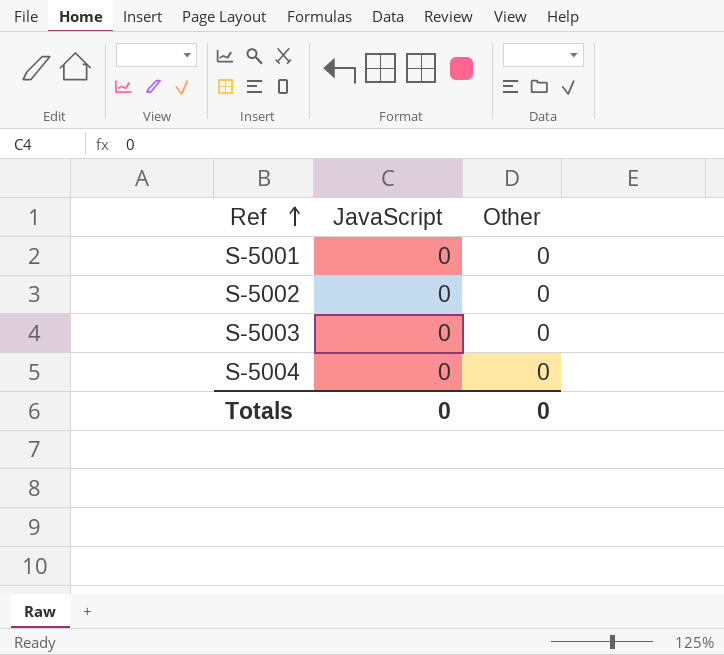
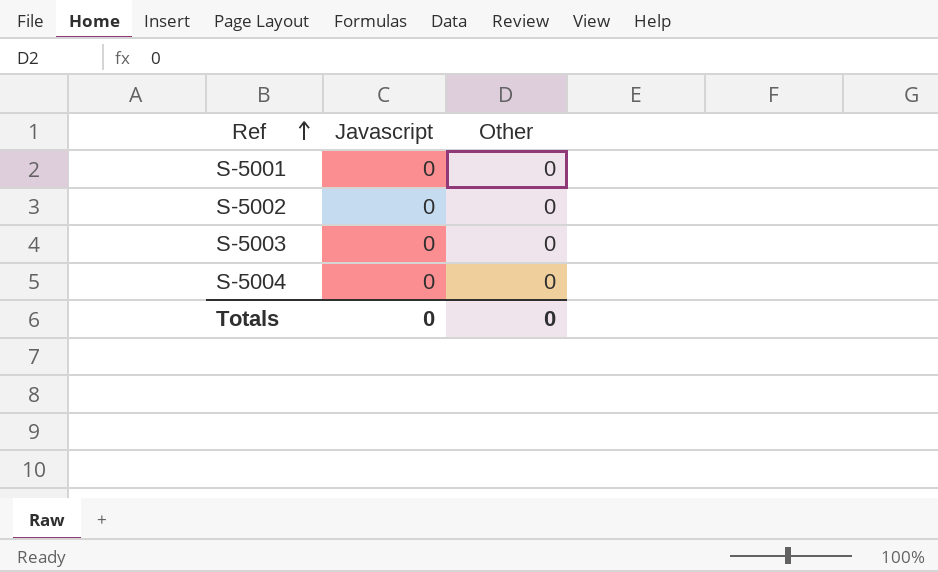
column name: JavaScript -> Javascript

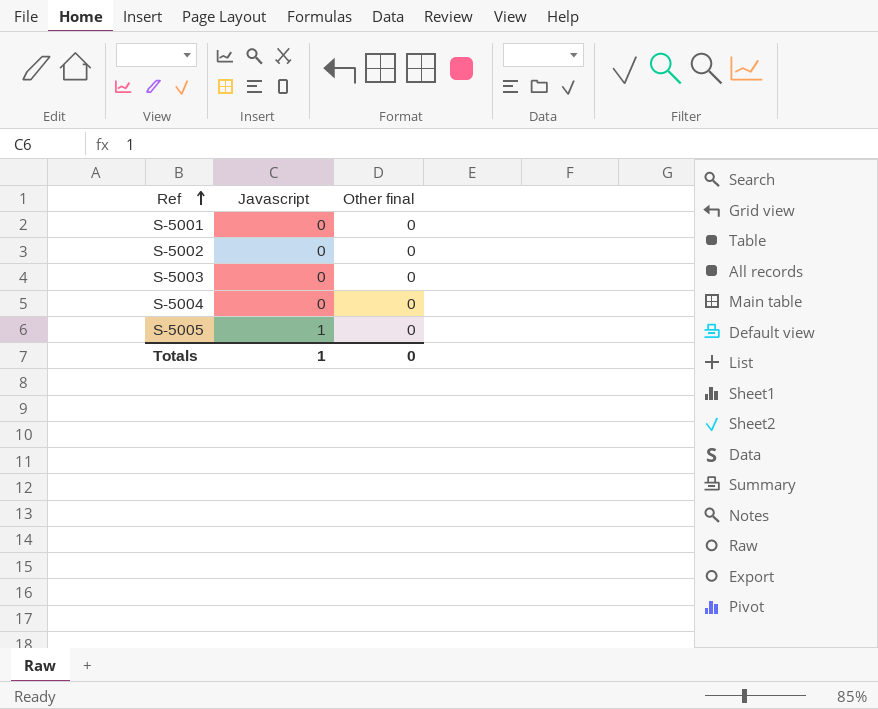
column name: Other -> Other final
row S-5005: none -> 1 | 0
Totals | Javascript: 0 -> 1

